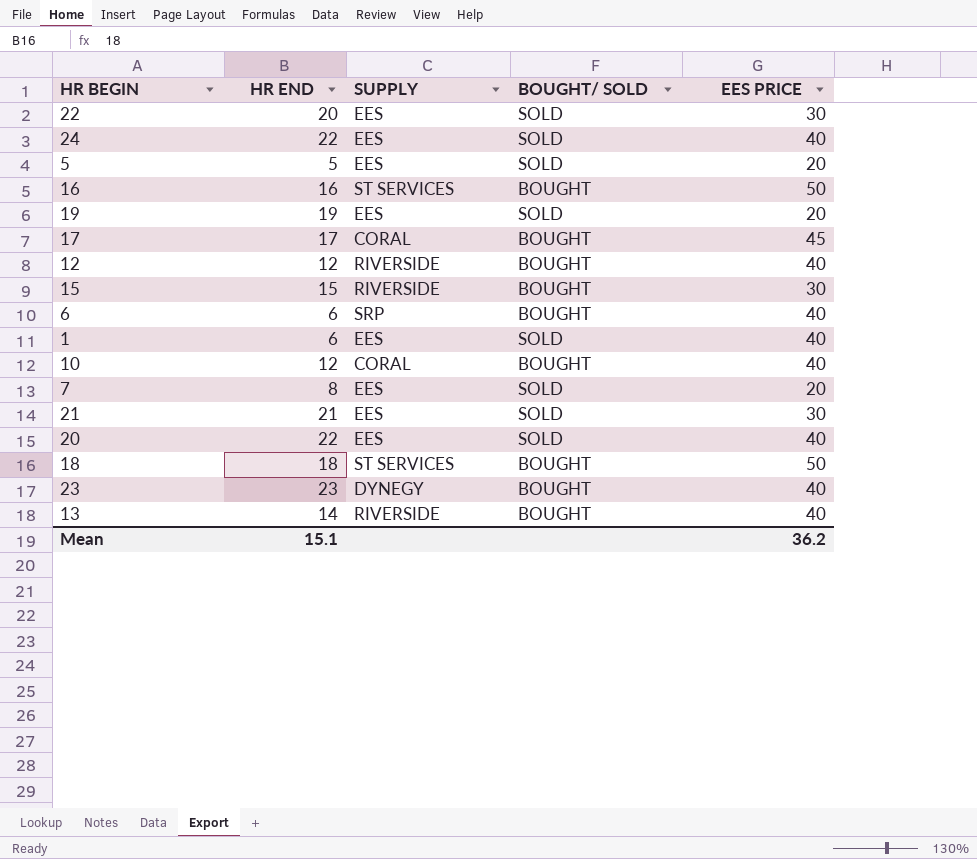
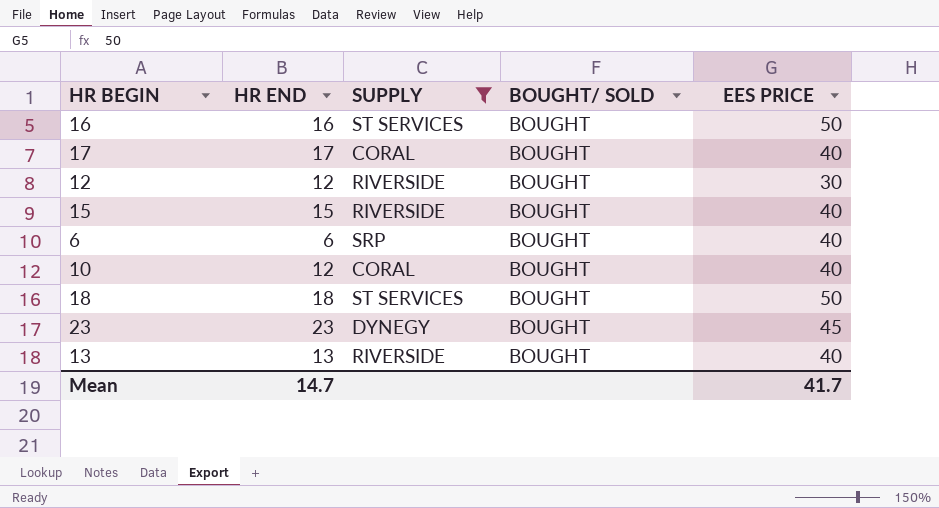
filter: none -> SUPPLY != EES
17 | EES PRICE: 45 -> 40
12 | EES PRICE: 40 -> 30
15 | EES PRICE: 30 -> 40
23 | EES PRICE: 40 -> 45
13 | HR END: 14 -> 13
Mean | HR END: 15.1 -> 14.7
Mean | EES PRICE: 36.2 -> 41.7

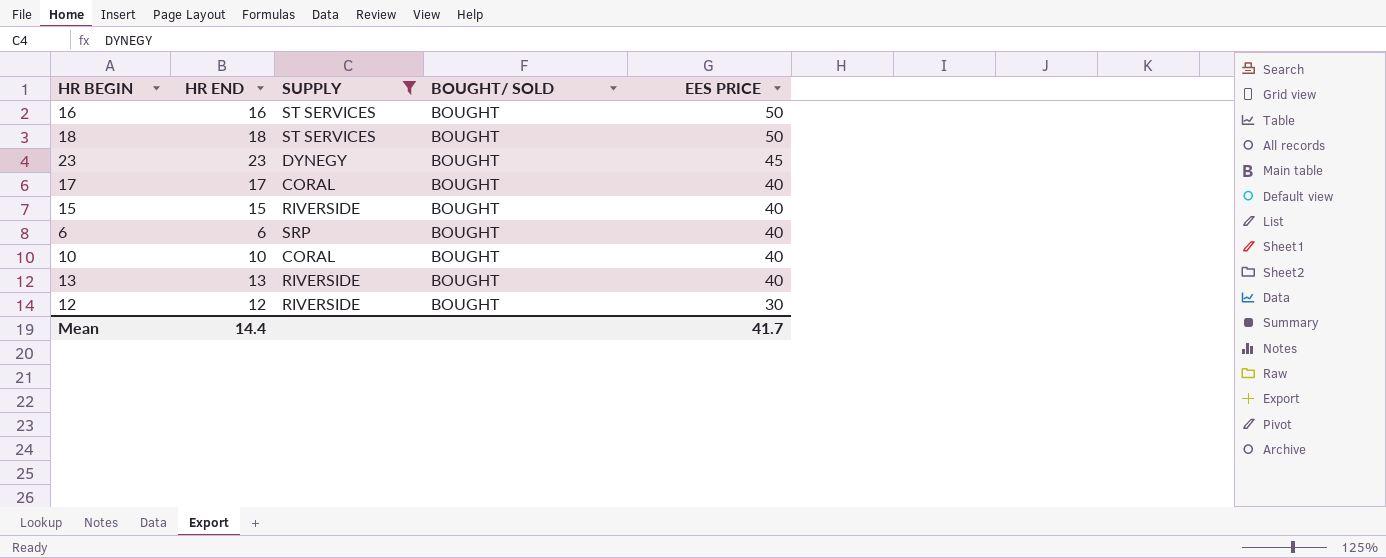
row order: none -> EES PRICE descending
10 | HR END: 12 -> 10
Mean | HR END: 14.7 -> 14.4

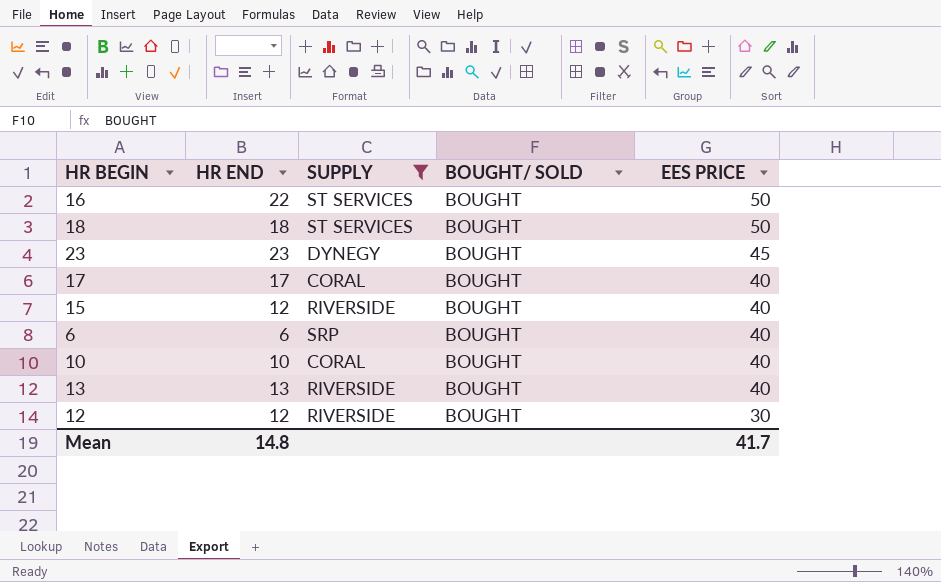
16 | HR END: 16 -> 22
15 | HR END: 15 -> 12
Mean | HR END: 14.4 -> 14.8

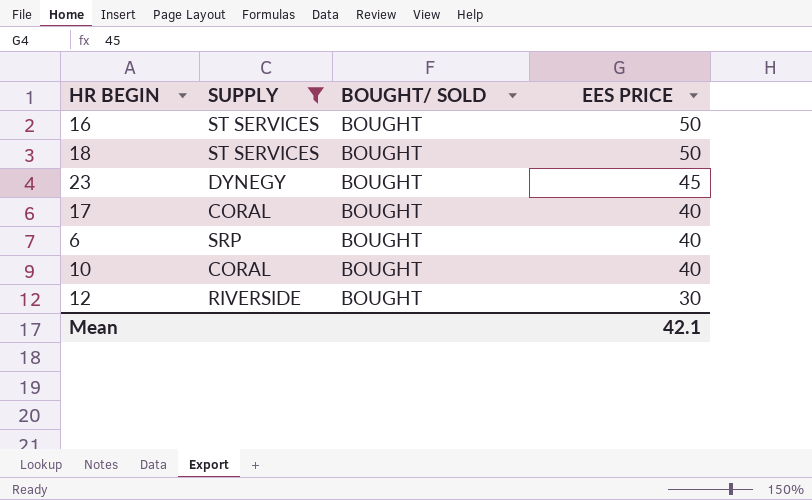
column HR END | position: 2 -> none
row 15: 12 | RIVERSIDE | BOUGHT | 40 -> none
row 13: 13 | RIVERSIDE | BOUGHT | 40 -> none
Mean | EES PRICE: 41.7 -> 42.1

